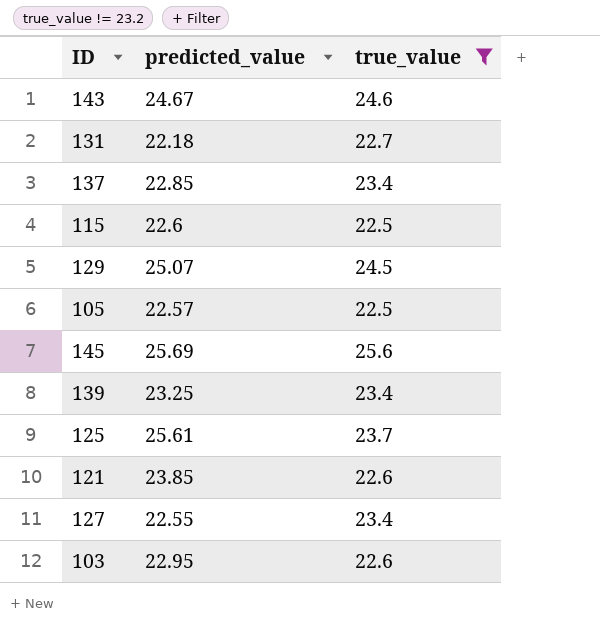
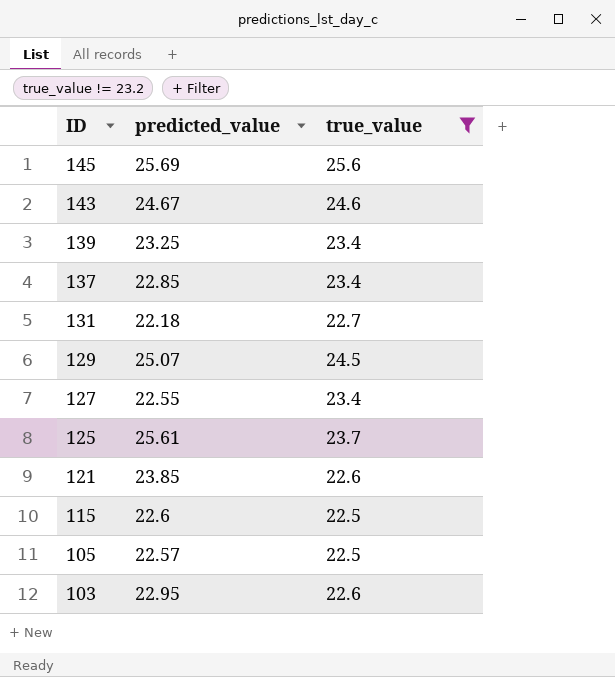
row order: none -> ID descending

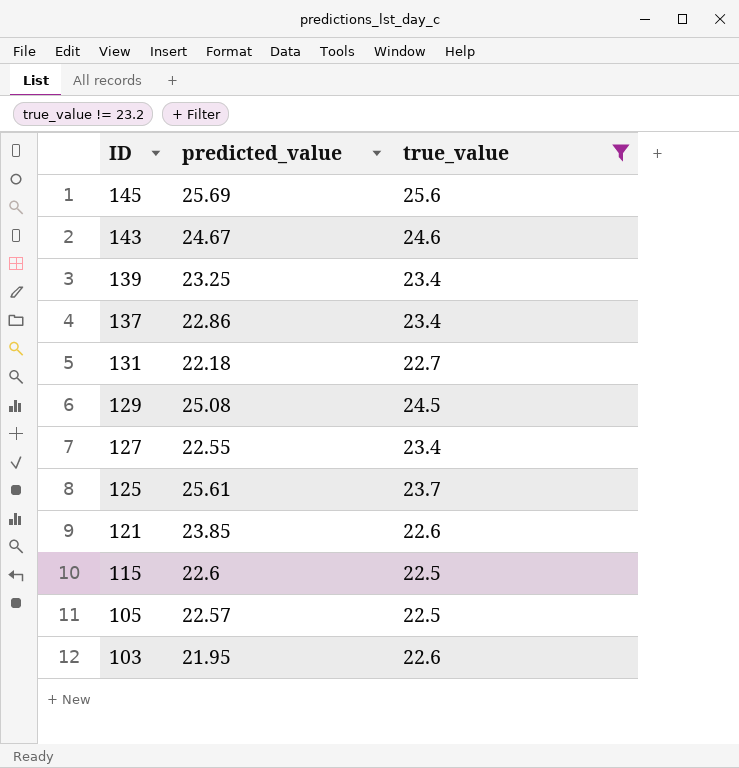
137 | predicted_value: 22.85 -> 22.86
129 | predicted_value: 25.07 -> 25.08
103 | predicted_value: 22.95 -> 21.95

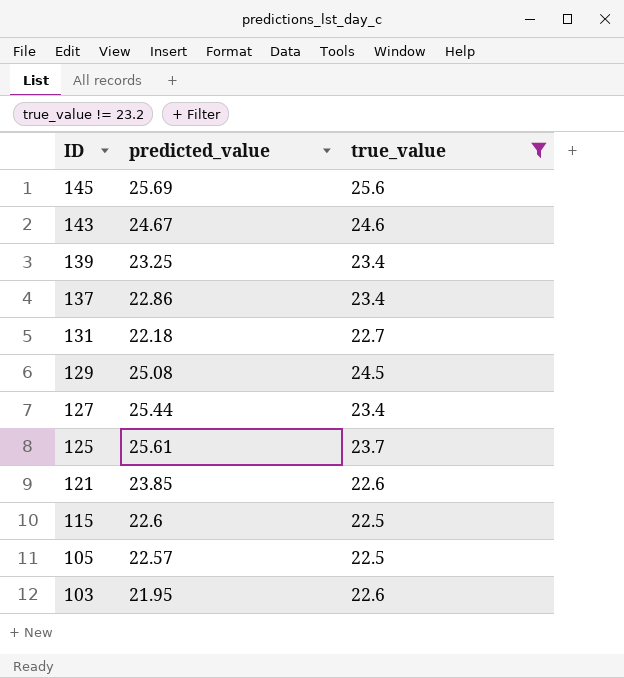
127 | predicted_value: 22.55 -> 25.44

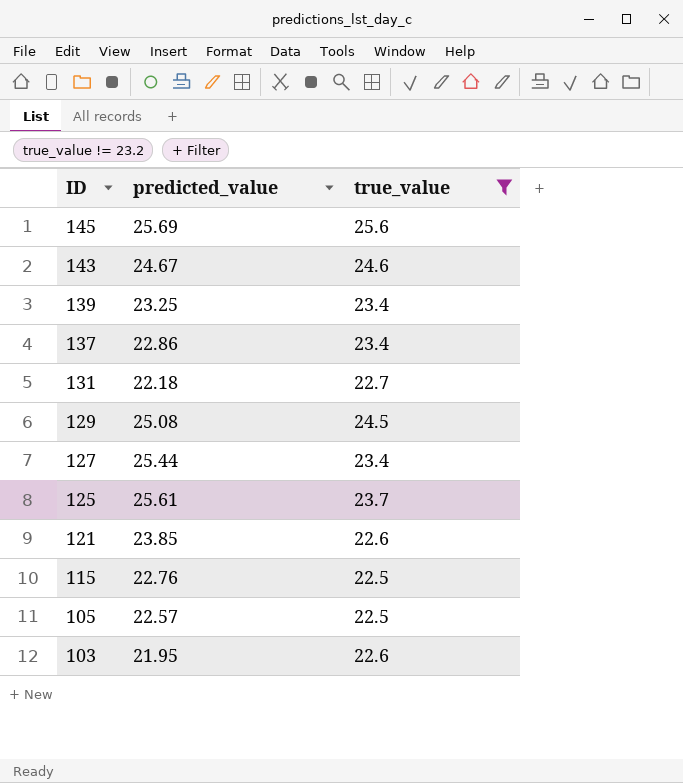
115 | predicted_value: 22.6 -> 22.76

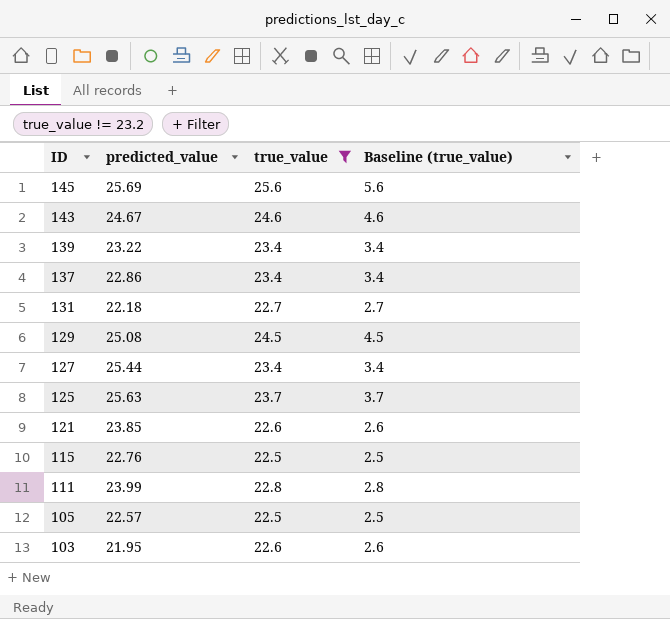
column Baseline (true_value) | formula: none -> [true_value] - 20
139 | predicted_value: 23.25 -> 23.22
125 | predicted_value: 25.61 -> 25.63
row 111: none -> 23.99 | 22.8 | 2.8

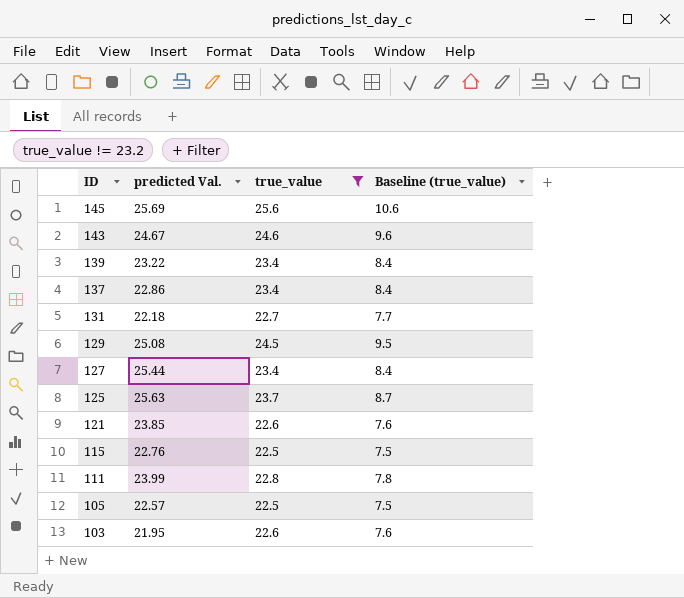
column name: predicted_value -> predicted Val.
column Baseline (true_value) | formula: [true_value] - 20 -> [true_value] - 15

